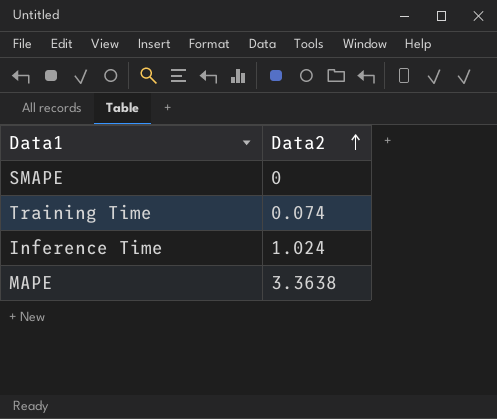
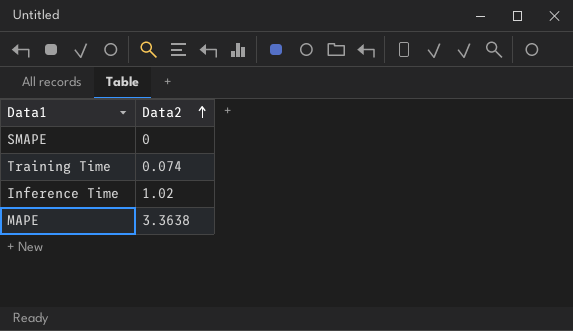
Inference Time | Data2: 1.024 -> 1.02

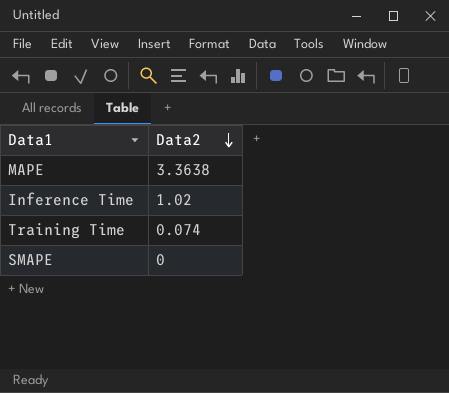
row order: Data2 ascending -> Data2 descending

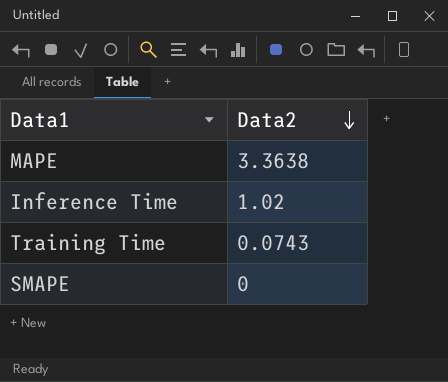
Training Time | Data2: 0.074 -> 0.0743

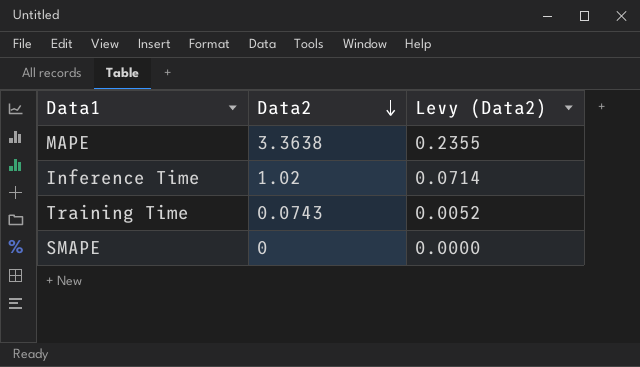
column Levy (Data2) | formula: none -> [Data2] * 0.07

